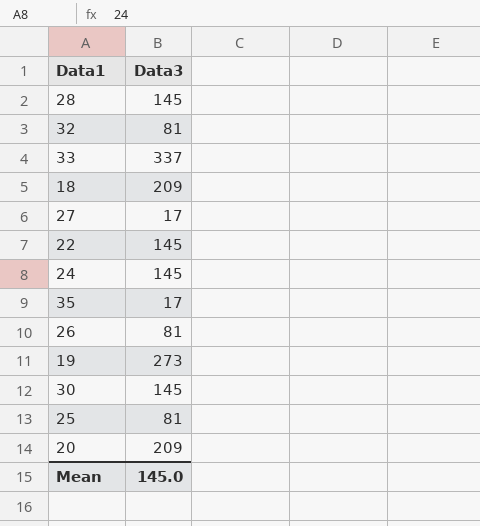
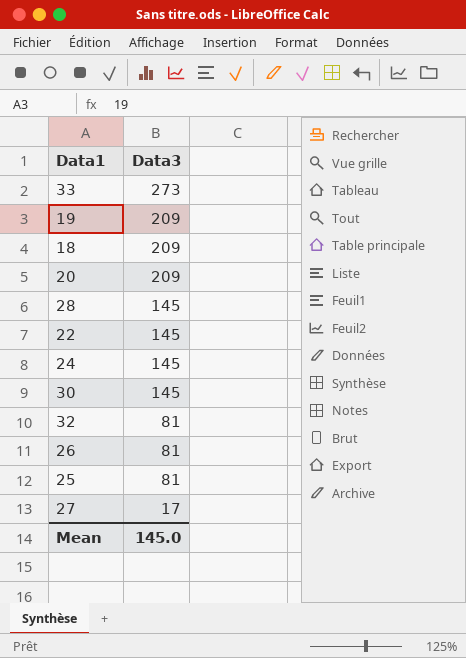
row order: none -> Data3 descending
row 35: 17 -> none
33 | Data3: 337 -> 273
19 | Data3: 273 -> 209

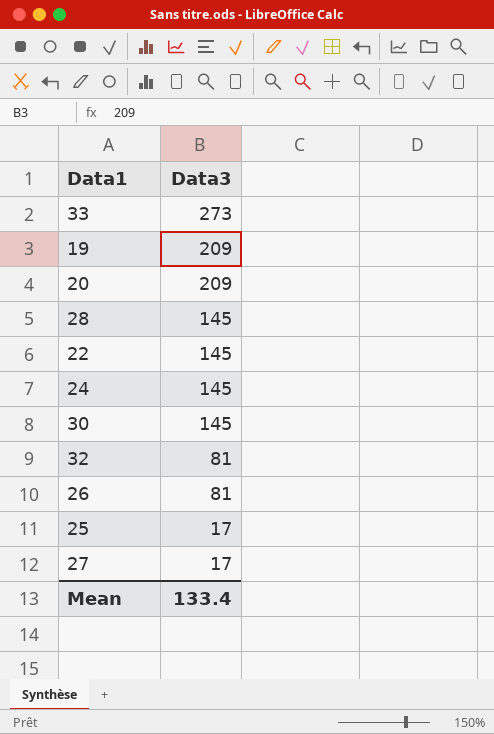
row 18: 209 -> none
25 | Data3: 81 -> 17
Mean | Data3: 145.0 -> 133.4

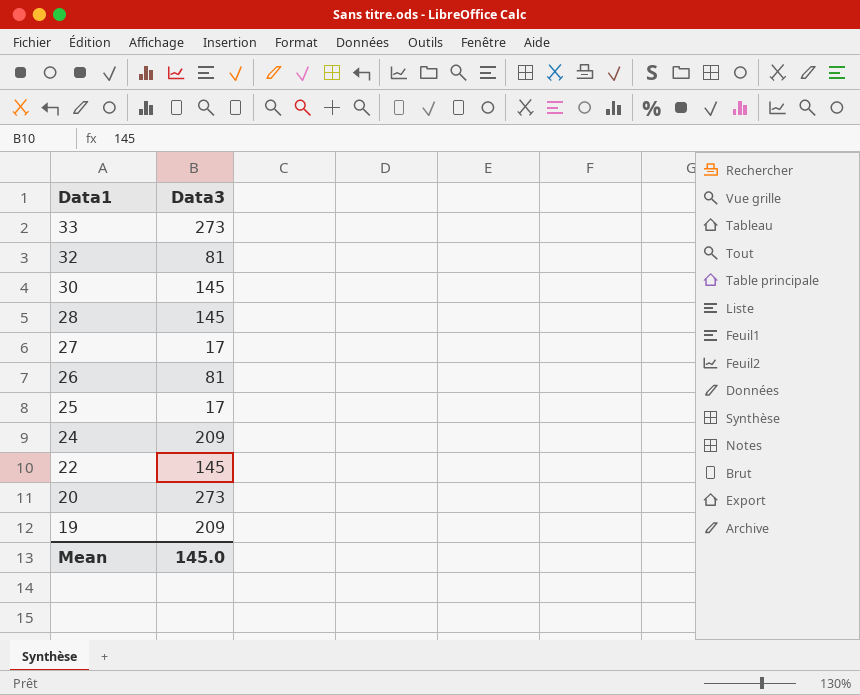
row order: Data3 descending -> Data1 descending
24 | Data3: 145 -> 209
20 | Data3: 209 -> 273
Mean | Data3: 133.4 -> 145.0

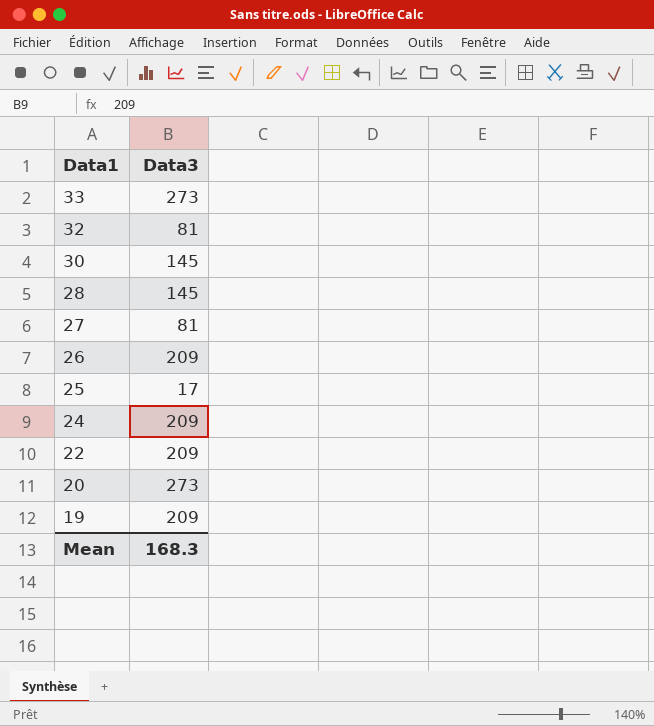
27 | Data3: 17 -> 81
26 | Data3: 81 -> 209
22 | Data3: 145 -> 209
Mean | Data3: 145.0 -> 168.3

